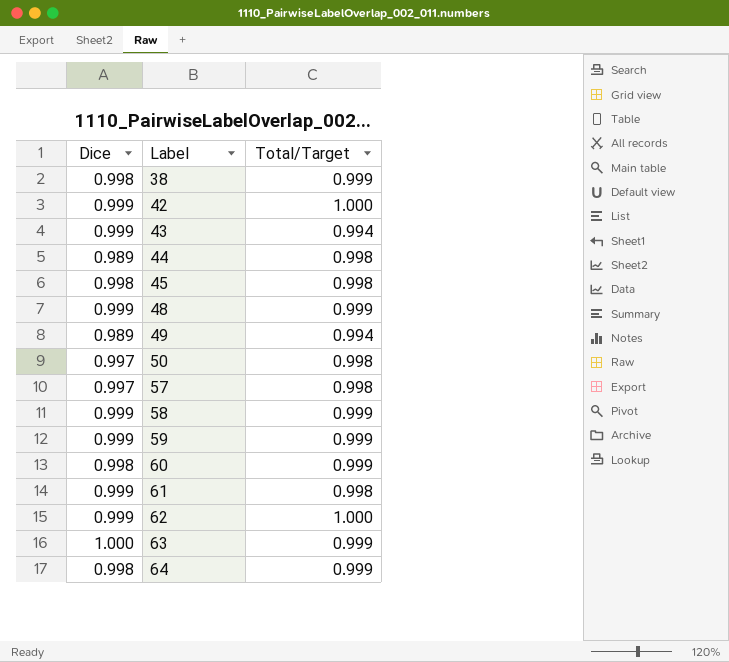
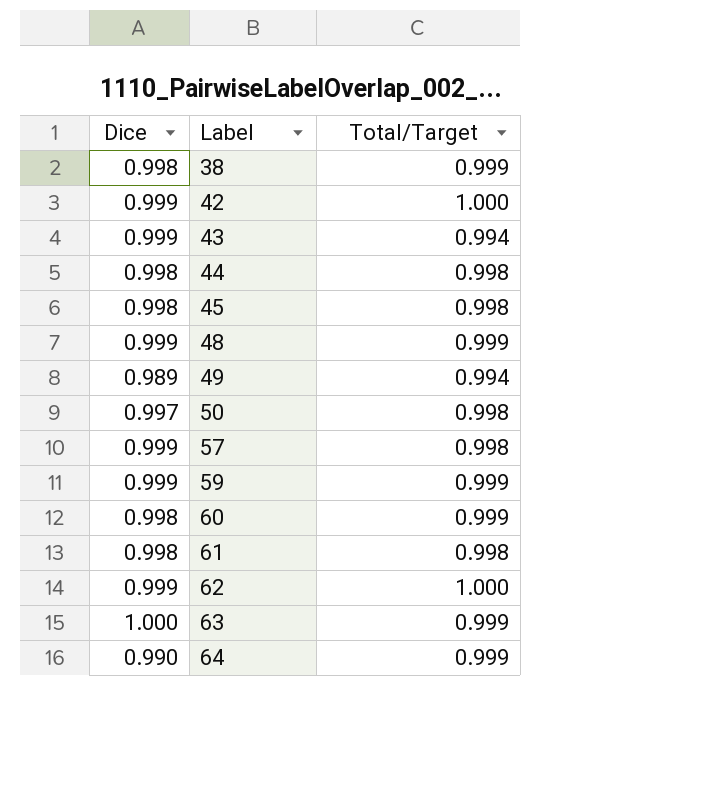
row 58: 0.999 | 0.999 -> none
44 | Dice: 0.989 -> 0.998
57 | Dice: 0.997 -> 0.999
61 | Dice: 0.999 -> 0.998
64 | Dice: 0.998 -> 0.990

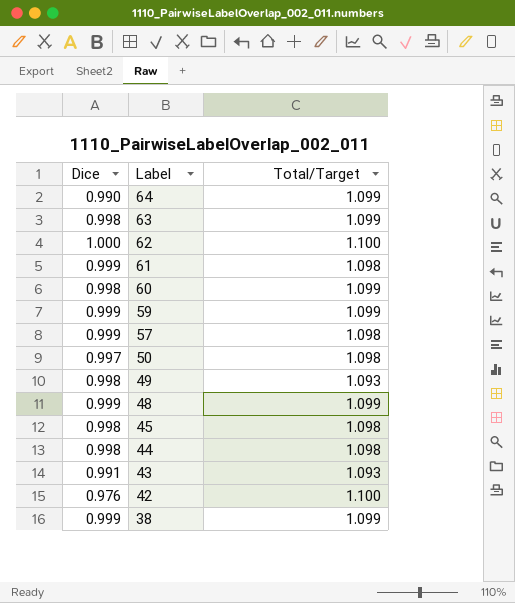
row order: Label ascending -> Label descending
64 | Total/Target: 0.999 -> 1.099
63 | Dice: 1.000 -> 0.998
63 | Total/Target: 0.999 -> 1.099
62 | Dice: 0.999 -> 1.000
62 | Total/Target: 1.000 -> 1.100
61 | Dice: 0.998 -> 0.999
61 | Total/Target: 0.998 -> 1.098
60 | Total/Target: 0.999 -> 1.099
59 | Total/Target: 0.999 -> 1.099
57 | Total/Target: 0.998 -> 1.098
50 | Total/Target: 0.998 -> 1.098
49 | Dice: 0.989 -> 0.998
49 | Total/Target: 0.994 -> 1.093
48 | Total/Target: 0.999 -> 1.099
45 | Total/Target: 0.998 -> 1.098
44 | Total/Target: 0.998 -> 1.098
43 | Dice: 0.999 -> 0.991
43 | Total/Target: 0.994 -> 1.093
42 | Dice: 0.999 -> 0.976
42 | Total/Target: 1.000 -> 1.100
38 | Dice: 0.998 -> 0.999
38 | Total/Target: 0.999 -> 1.099

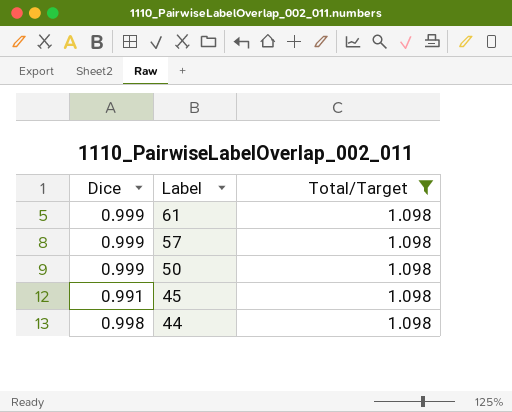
filter: none -> Total/Target = 1.098
50 | Dice: 0.997 -> 0.999
45 | Dice: 0.998 -> 0.991

